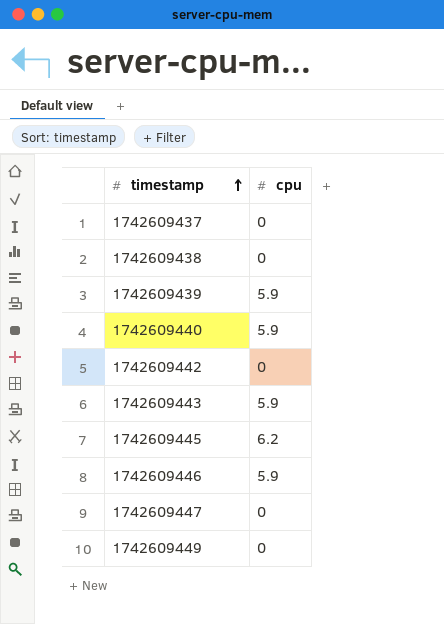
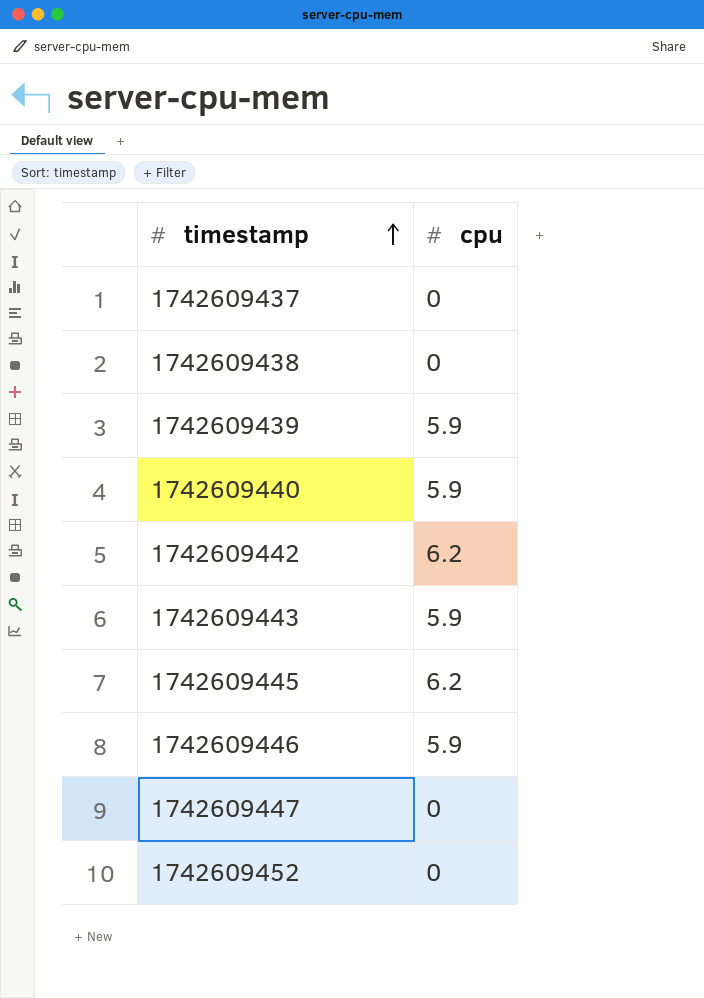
row 1742609449: 0 -> none
1742609442 | cpu: 0 -> 6.2
row 1742609452: none -> 0

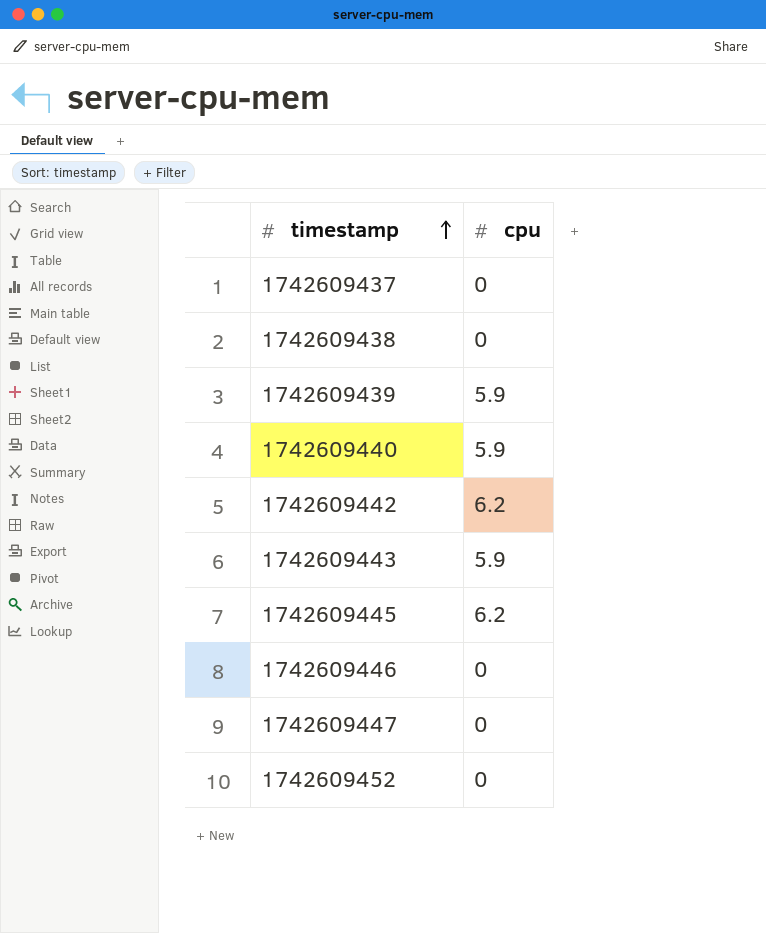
1742609446 | cpu: 5.9 -> 0

